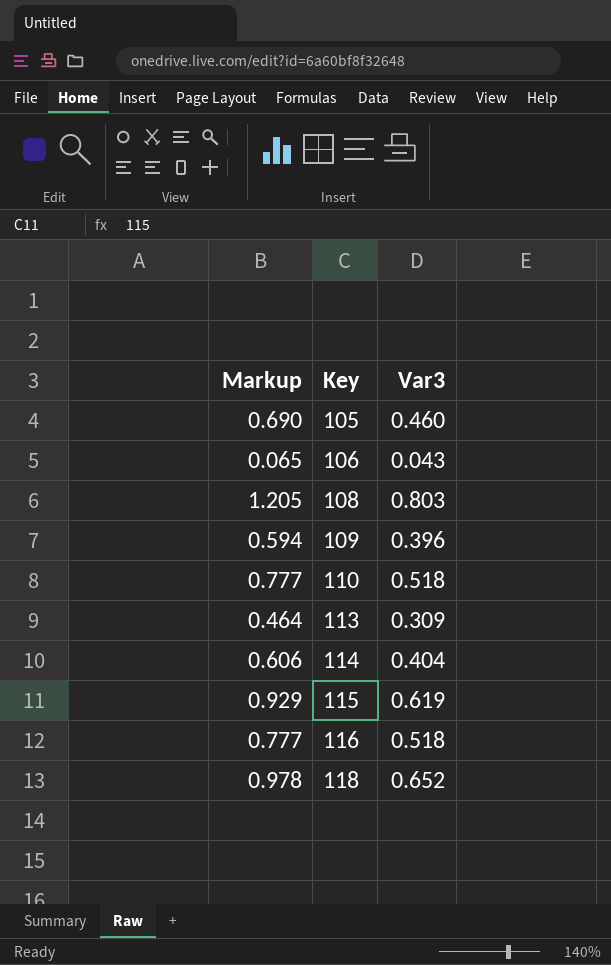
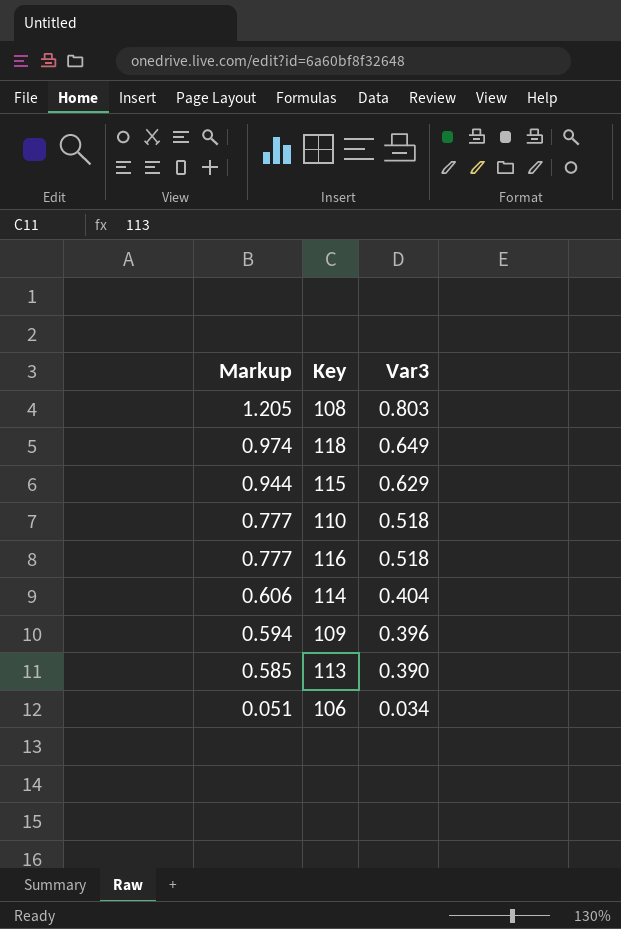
row order: Key ascending -> Markup descending
row 105: 0.690 | 0.460 -> none
118 | Markup: 0.978 -> 0.974
118 | Var3: 0.652 -> 0.649
115 | Markup: 0.929 -> 0.944
115 | Var3: 0.619 -> 0.629
113 | Markup: 0.464 -> 0.585
113 | Var3: 0.309 -> 0.390
106 | Markup: 0.065 -> 0.051
106 | Var3: 0.043 -> 0.034

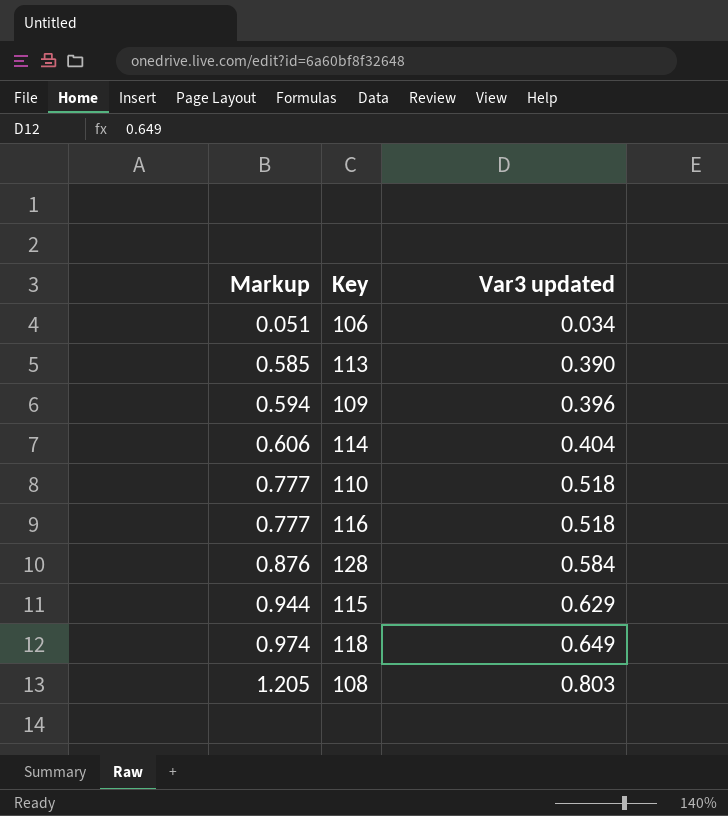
row order: Markup descending -> Markup ascending
column name: Var3 -> Var3 updated
row 128: none -> 0.876 | 0.584

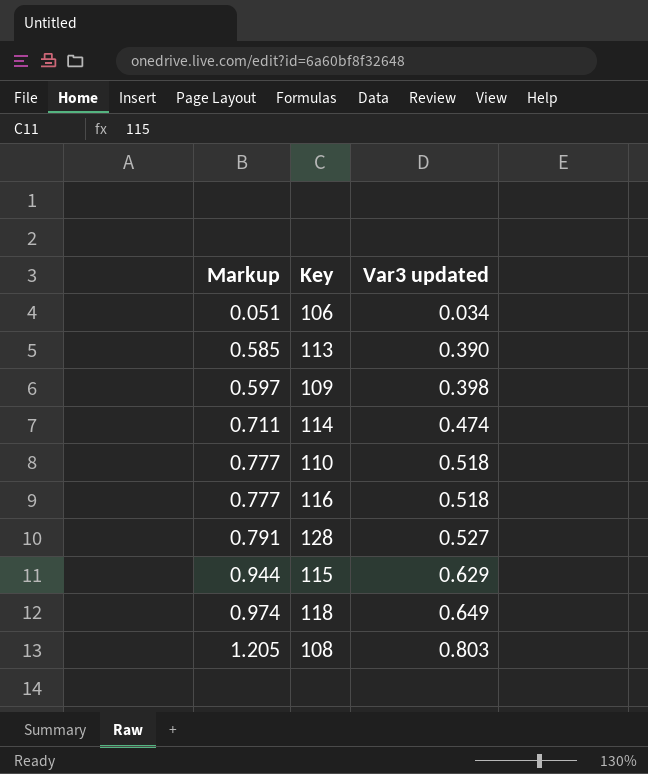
109 | Markup: 0.594 -> 0.597
109 | Var3 updated: 0.396 -> 0.398
114 | Markup: 0.606 -> 0.711
114 | Var3 updated: 0.404 -> 0.474
128 | Markup: 0.876 -> 0.791
128 | Var3 updated: 0.584 -> 0.527

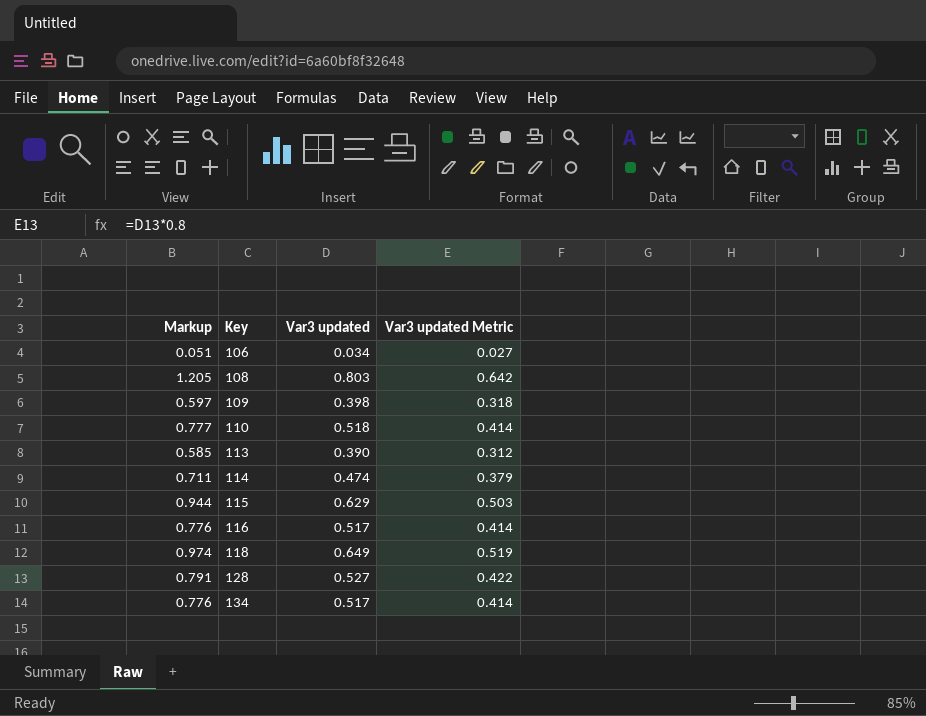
row order: Markup ascending -> Key ascending
column Var3 updated Metric | formula: none -> [Var3 updated] * 0.8
116 | Markup: 0.777 -> 0.776
116 | Var3 updated: 0.518 -> 0.517
row 134: none -> 0.776 | 0.517 | 0.414

